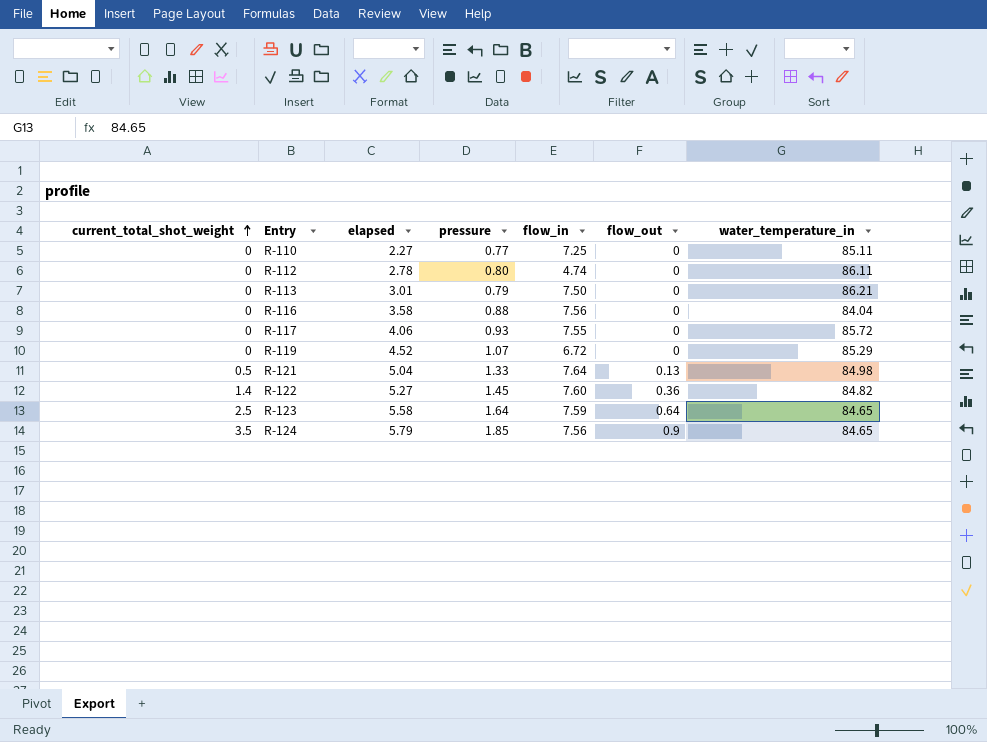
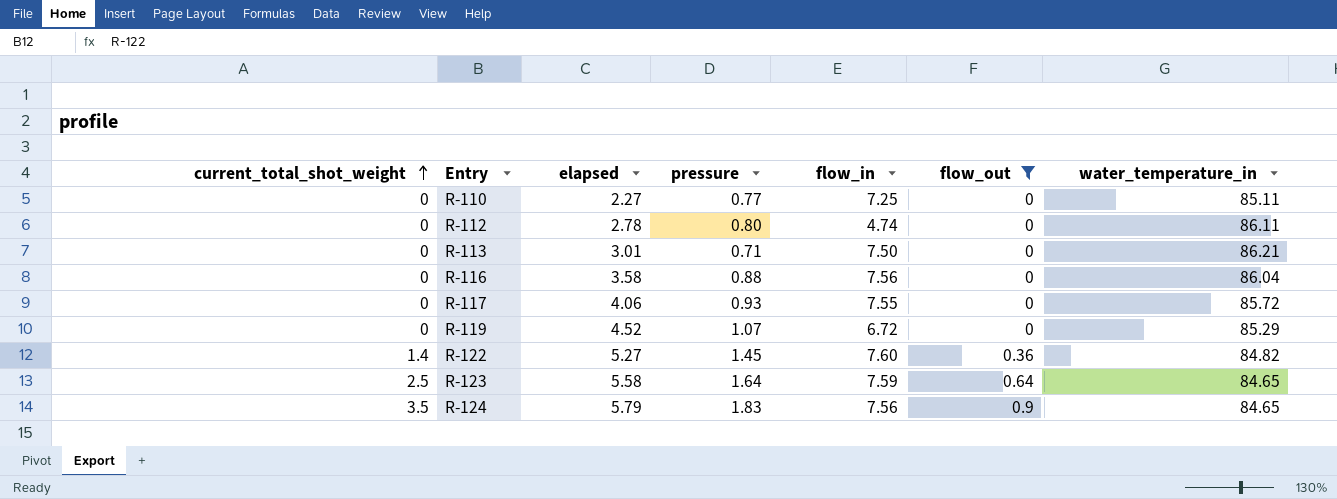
filter: none -> flow_out != 0.13
R-113 | pressure: 0.79 -> 0.71
R-116 | water_temperature_in: 84.04 -> 86.04
R-124 | pressure: 1.85 -> 1.83

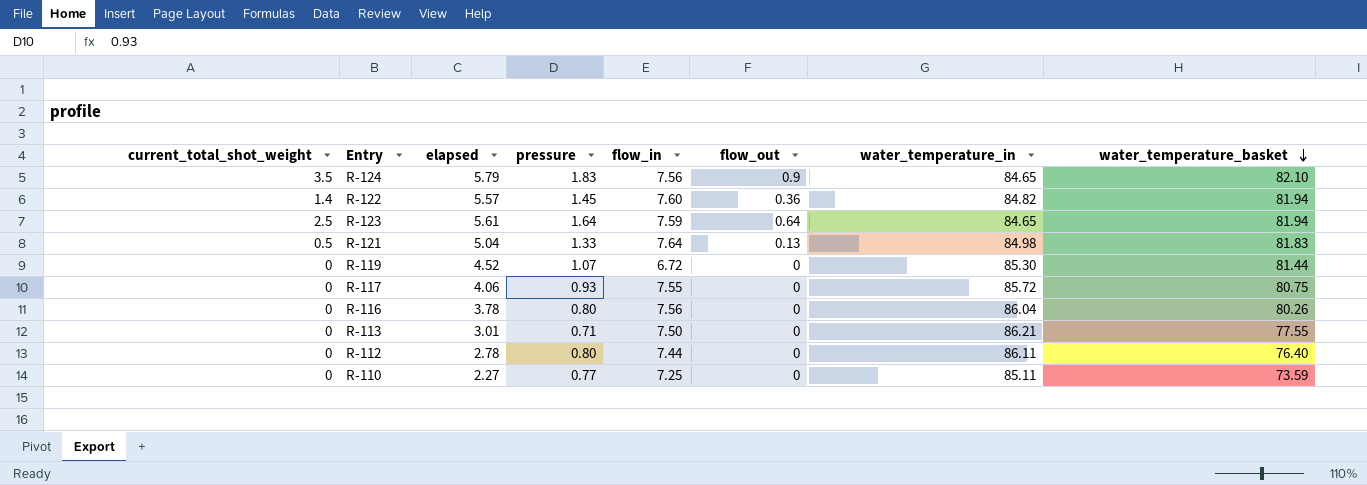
filter: flow_out != 0.13 -> none
row order: current_total_shot_weight ascending -> water_temperature_basket descending
column water_temperature_basket | position: none -> 8
R-122 | elapsed: 5.27 -> 5.57
R-123 | elapsed: 5.58 -> 5.61
R-119 | water_temperature_in: 85.29 -> 85.30
R-116 | elapsed: 3.58 -> 3.78
R-116 | pressure: 0.88 -> 0.80
R-112 | flow_in: 4.74 -> 7.44

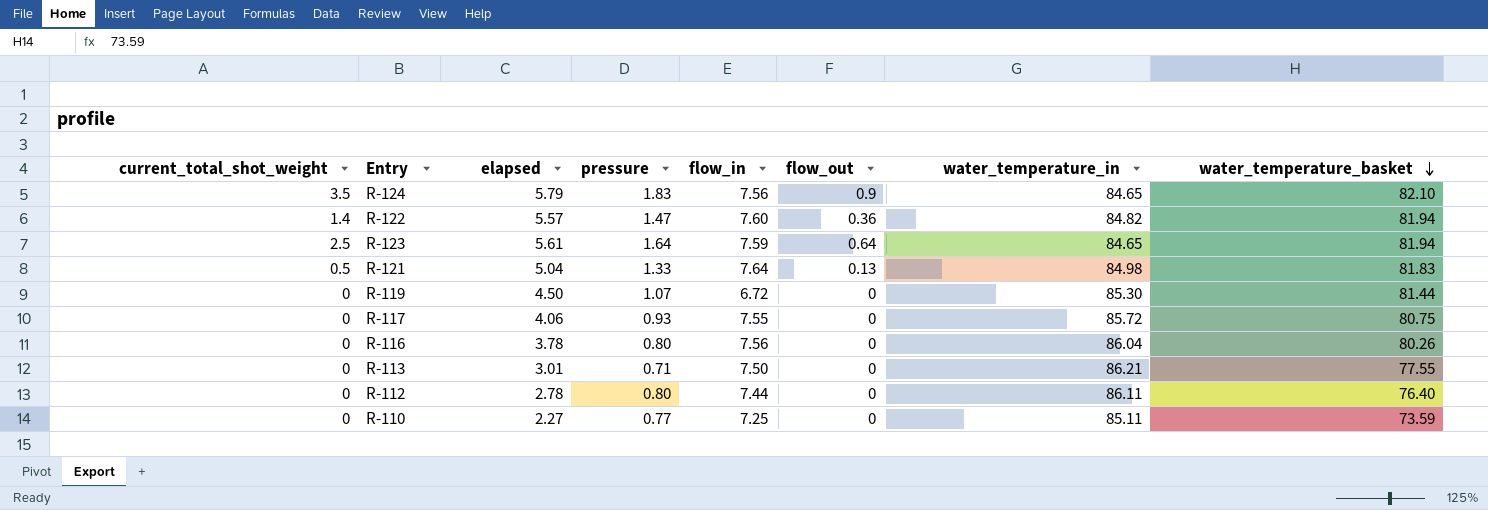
R-122 | pressure: 1.45 -> 1.47
R-119 | elapsed: 4.52 -> 4.50

